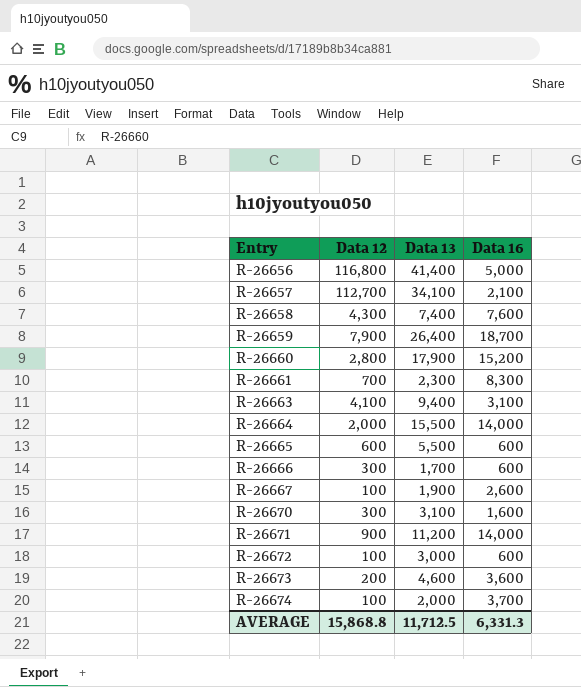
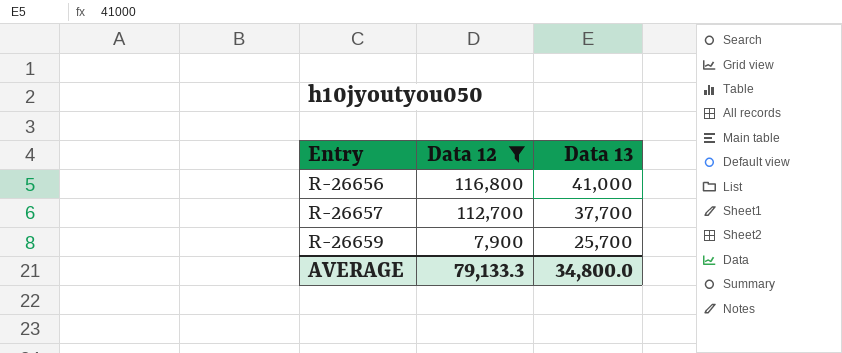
filter: none -> Data 12 >= 7,900
column Data 16 | position: 4 -> none
R-26656 | Data 13: 41,400 -> 41,000
R-26657 | Data 13: 34,100 -> 37,700
R-26659 | Data 13: 26,400 -> 25,700
AVERAGE | Data 12: 15,868.8 -> 79,133.3
AVERAGE | Data 13: 11,712.5 -> 34,800.0

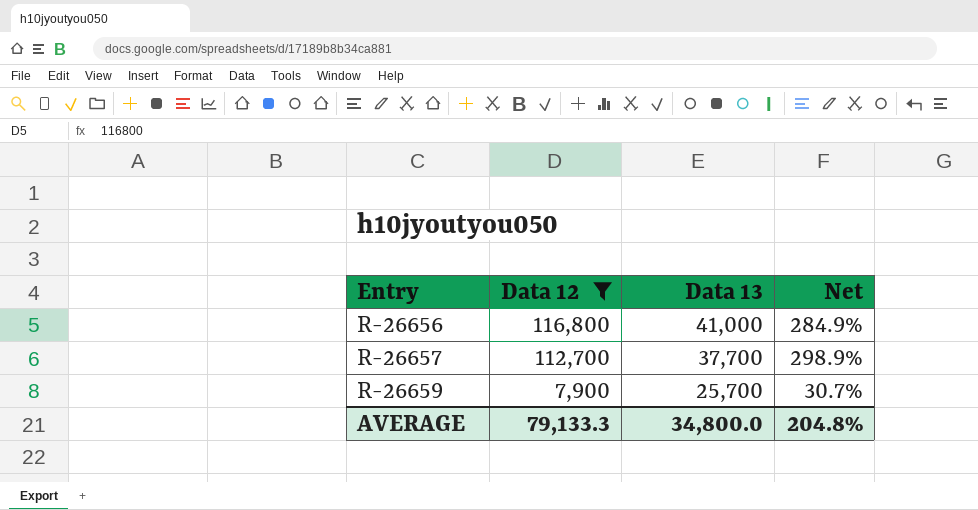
column Net | formula: none -> [Data 12] / [Data 13]

